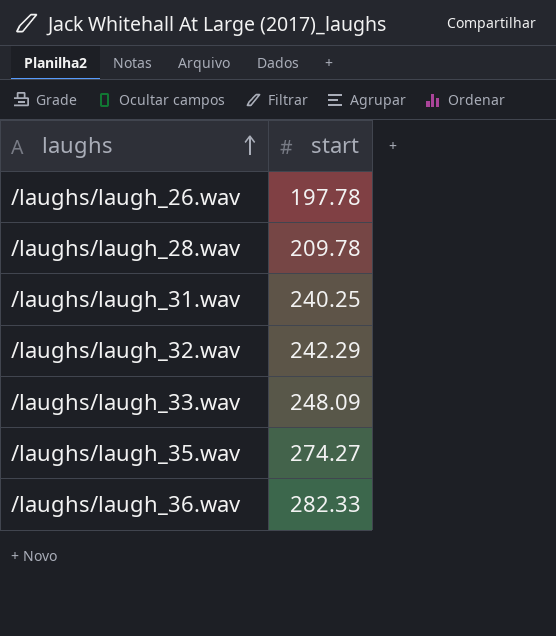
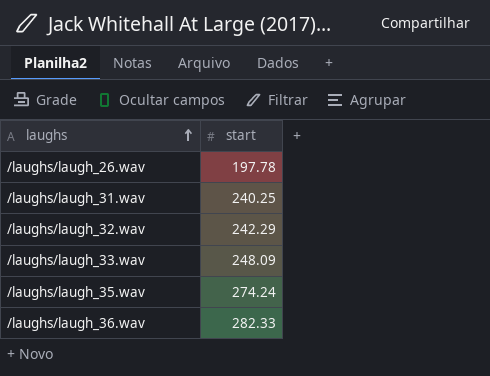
row /laughs/laugh_28.wav: 209.78 -> none
/laughs/laugh_35.wav | start: 274.27 -> 274.24

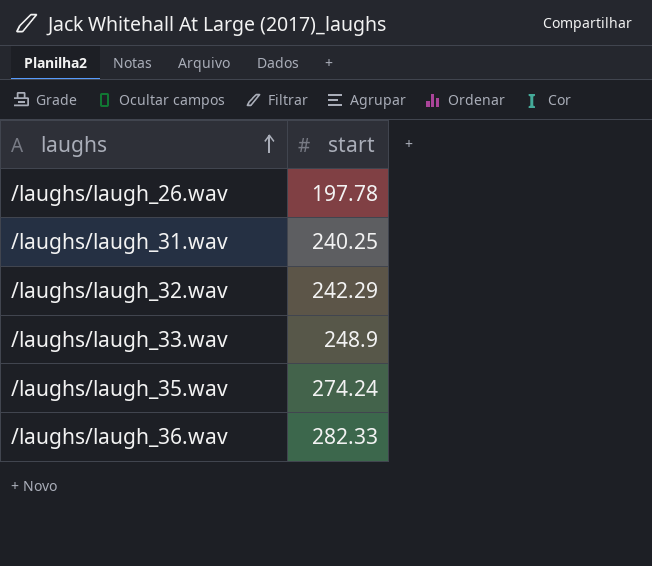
/laughs/laugh_33.wav | start: 248.09 -> 248.9

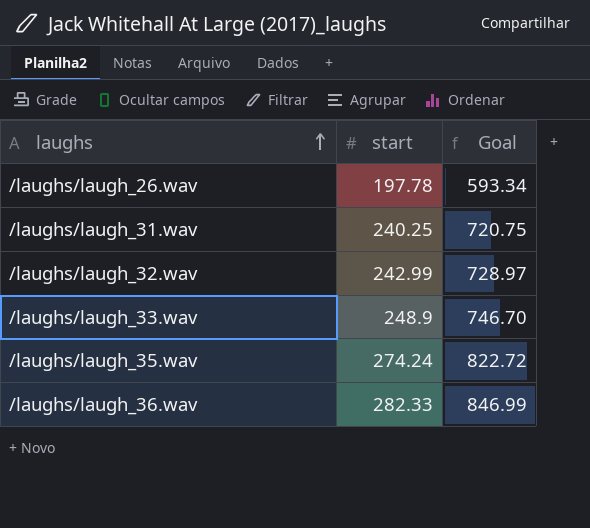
column Goal | formula: none -> [start] * 3
/laughs/laugh_32.wav | start: 242.29 -> 242.99

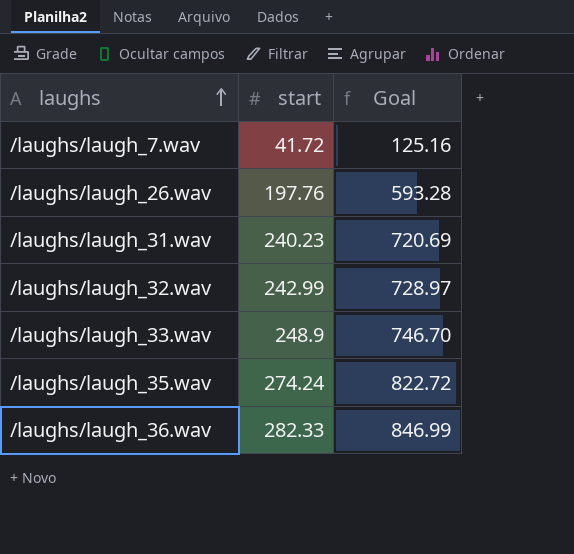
row /laughs/laugh_7.wav: none -> 41.72 | 125.16
/laughs/laugh_26.wav | start: 197.78 -> 197.76
/laughs/laugh_26.wav | Goal: 593.34 -> 593.28
/laughs/laugh_31.wav | start: 240.25 -> 240.23
/laughs/laugh_31.wav | Goal: 720.75 -> 720.69

